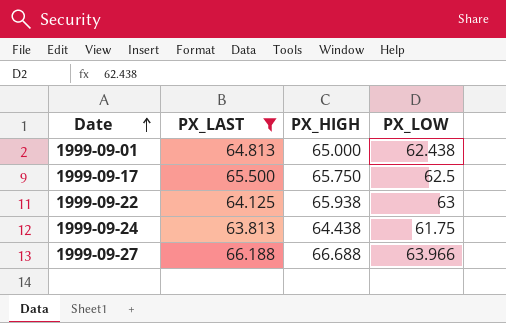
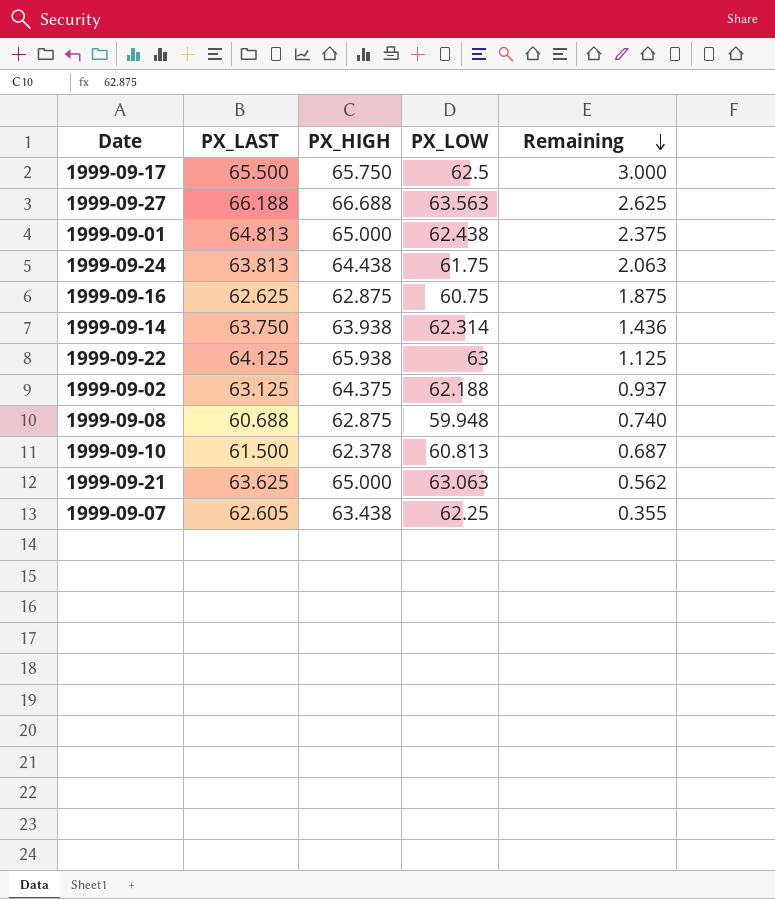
filter: PX_LAST >= 63.813 -> none
row order: Date ascending -> Remaining descending
column Remaining | formula: none -> [PX_LAST] - [PX_LOW]
1999-09-27 | PX_LOW: 63.966 -> 63.563

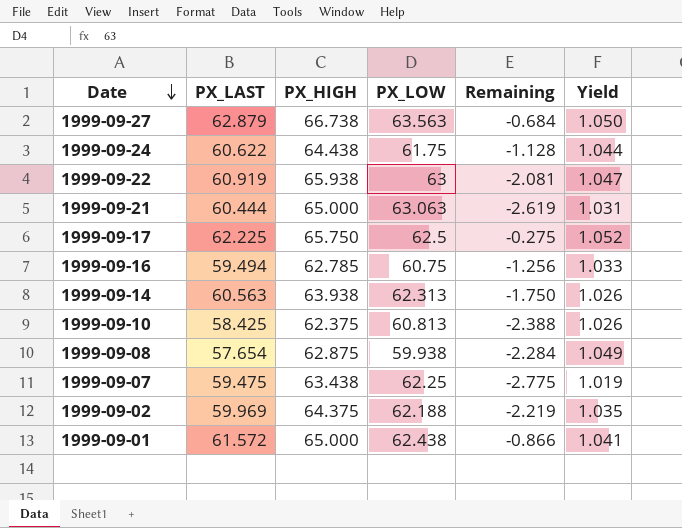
row order: Remaining descending -> Date descending
column Yield | formula: none -> [PX_HIGH] / [PX_LOW]
1999-09-27 | PX_LAST: 66.188 -> 62.879
1999-09-27 | PX_HIGH: 66.688 -> 66.738
1999-09-27 | Remaining: 2.625 -> -0.684
1999-09-24 | PX_LAST: 63.813 -> 60.622
1999-09-24 | Remaining: 2.063 -> -1.128
1999-09-22 | PX_LAST: 64.125 -> 60.919
1999-09-22 | Remaining: 1.125 -> -2.081
1999-09-21 | PX_LAST: 63.625 -> 60.444
1999-09-21 | Remaining: 0.562 -> -2.619
1999-09-17 | PX_LAST: 65.500 -> 62.225
1999-09-17 | Remaining: 3.000 -> -0.275
1999-09-16 | PX_LAST: 62.625 -> 59.494
1999-09-16 | PX_HIGH: 62.875 -> 62.785
1999-09-16 | Remaining: 1.875 -> -1.256
1999-09-14 | PX_LAST: 63.750 -> 60.563
1999-09-14 | PX_LOW: 62.314 -> 62.313
1999-09-14 | Remaining: 1.436 -> -1.750
1999-09-10 | PX_LAST: 61.500 -> 58.425
1999-09-10 | PX_HIGH: 62.378 -> 62.375
1999-09-10 | Remaining: 0.687 -> -2.388
1999-09-08 | PX_LAST: 60.688 -> 57.654
1999-09-08 | PX_LOW: 59.948 -> 59.938
1999-09-08 | Remaining: 0.740 -> -2.284
1999-09-07 | PX_LAST: 62.605 -> 59.475
1999-09-07 | Remaining: 0.355 -> -2.775
1999-09-02 | PX_LAST: 63.125 -> 59.969
1999-09-02 | Remaining: 0.937 -> -2.219
1999-09-01 | PX_LAST: 64.813 -> 61.572
1999-09-01 | Remaining: 2.375 -> -0.866

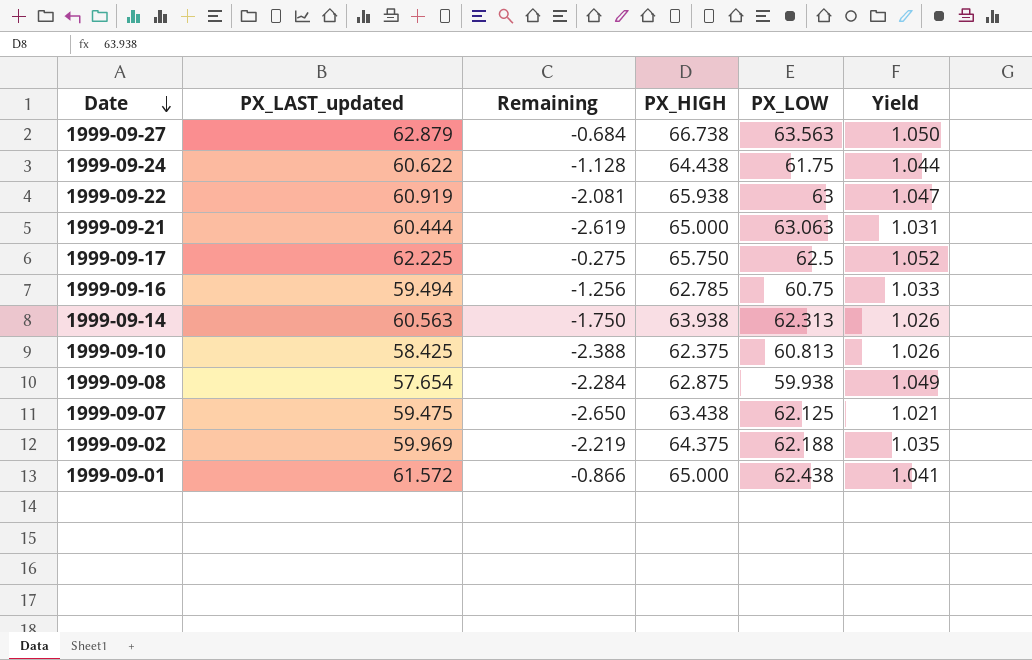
column name: PX_LAST -> PX_LAST_updated
column Remaining | position: 5 -> 3
1999-09-07 | Remaining: -2.775 -> -2.650
1999-09-07 | PX_LOW: 62.25 -> 62.125
1999-09-07 | Yield: 1.019 -> 1.021

